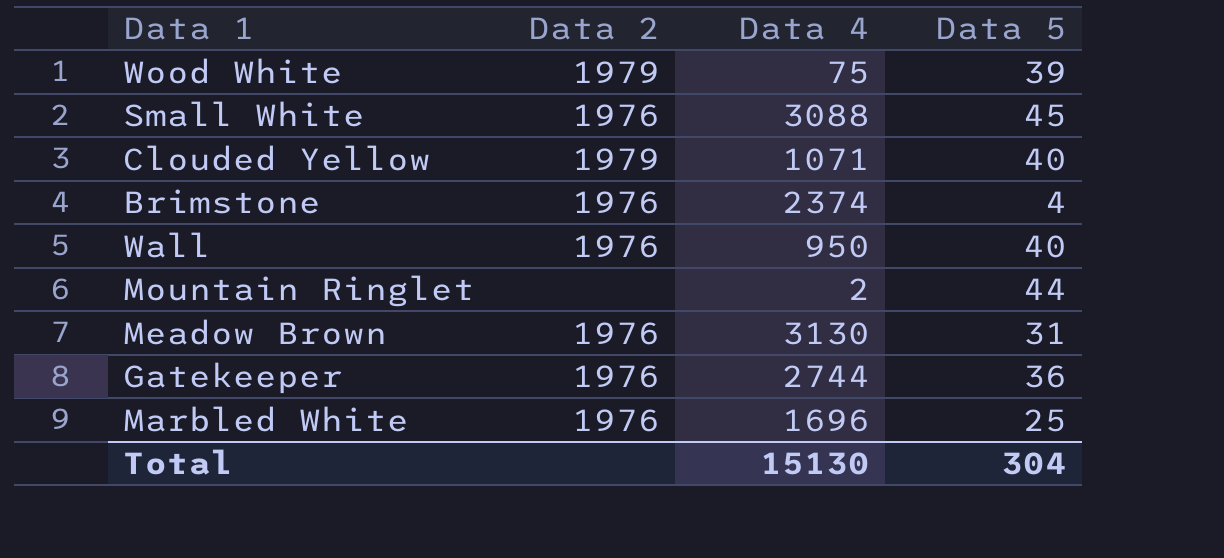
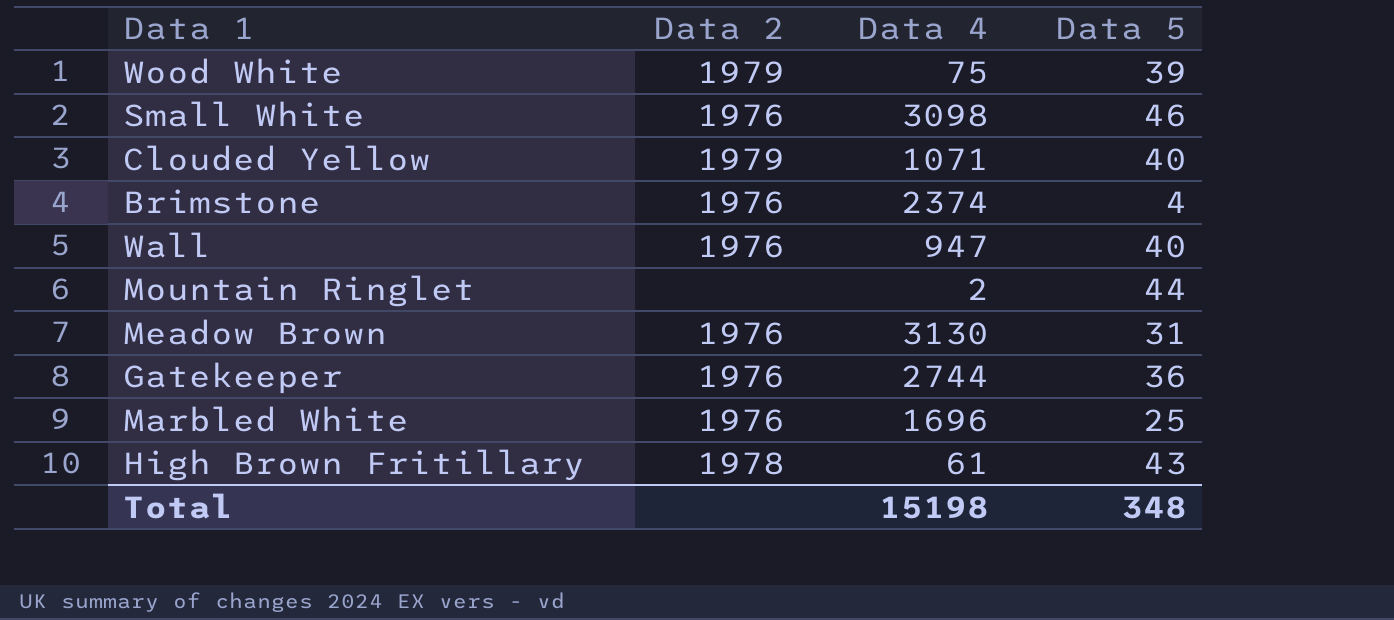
Small White | Data 4: 3088 -> 3098
Small White | Data 5: 45 -> 46
Wall | Data 4: 950 -> 947
row High Brown Fritillary: none -> 1978 | 61 | 43
Total | Data 4: 15130 -> 15198
Total | Data 5: 304 -> 348

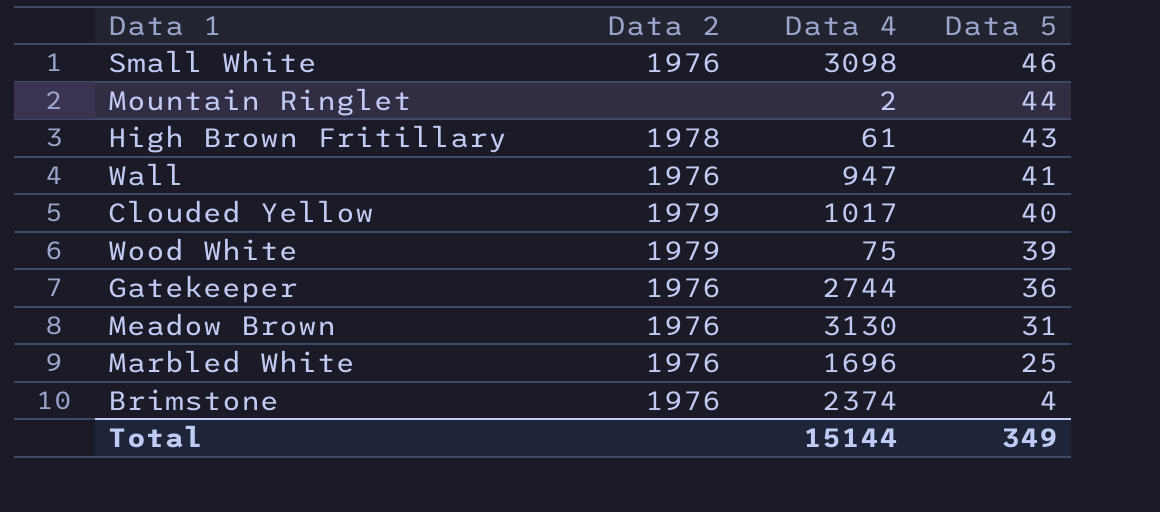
row order: none -> Data 5 descending
Wall | Data 5: 40 -> 41
Clouded Yellow | Data 4: 1071 -> 1017
Total | Data 4: 15198 -> 15144
Total | Data 5: 348 -> 349

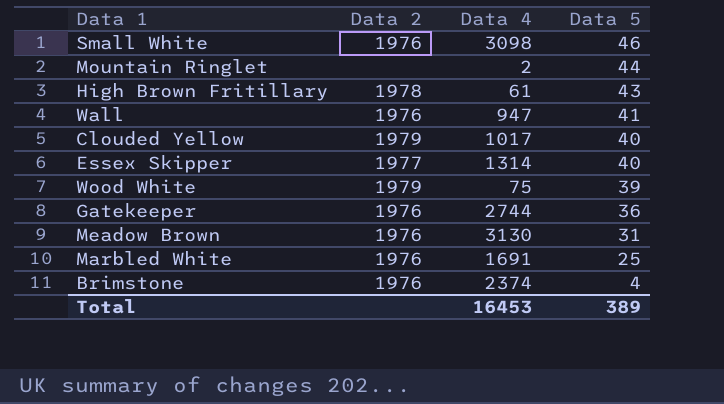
row Essex Skipper: none -> 1977 | 1314 | 40
Marbled White | Data 4: 1696 -> 1691
Total | Data 4: 15144 -> 16453
Total | Data 5: 349 -> 389

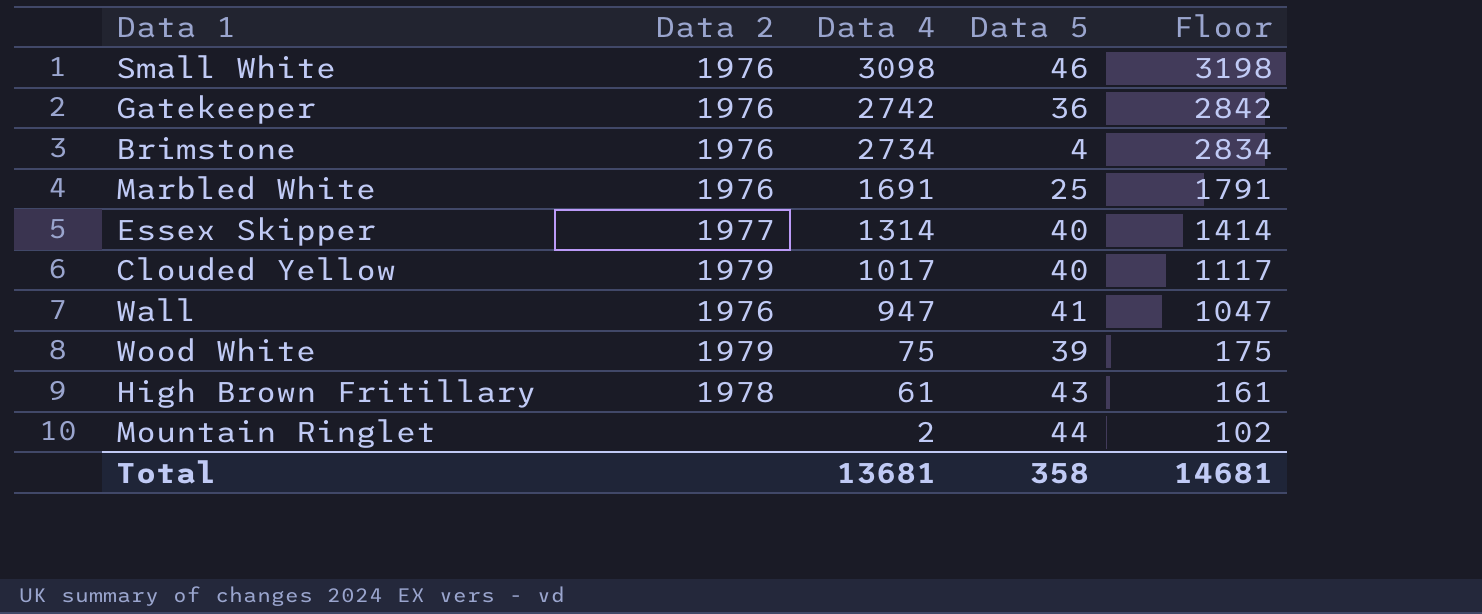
row order: Data 5 descending -> Data 4 descending
column Floor | formula: none -> [Data 4] + 100
row Meadow Brown: 1976 | 3130 | 31 -> none
Gatekeeper | Data 4: 2744 -> 2742
Brimstone | Data 4: 2374 -> 2734
Total | Data 4: 16453 -> 13681
Total | Data 5: 389 -> 358

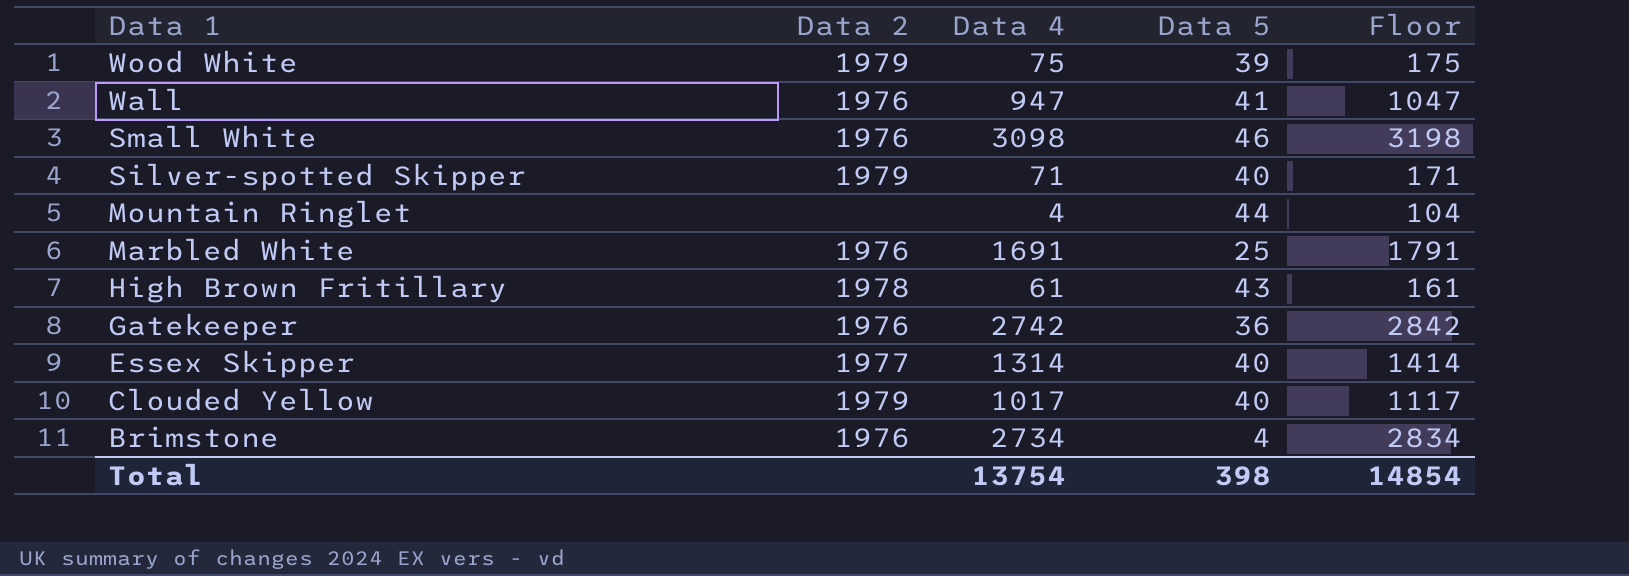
row order: Data 4 descending -> Data 1 descending
row Silver-spotted Skipper: none -> 1979 | 71 | 40 | 171
Mountain Ringlet | Data 4: 2 -> 4
Mountain Ringlet | Floor: 102 -> 104
Total | Data 4: 13681 -> 13754
Total | Data 5: 358 -> 398
Total | Floor: 14681 -> 14854

